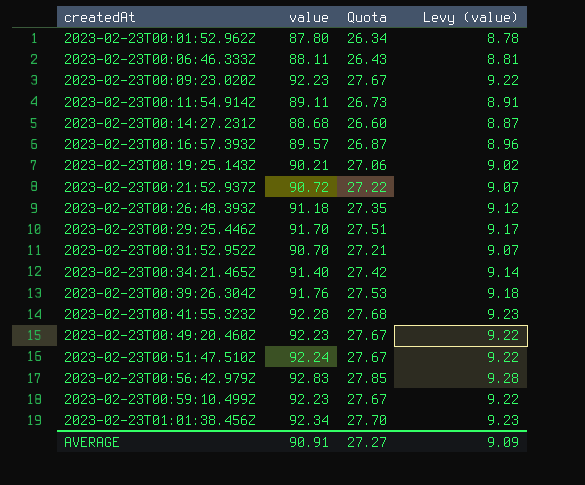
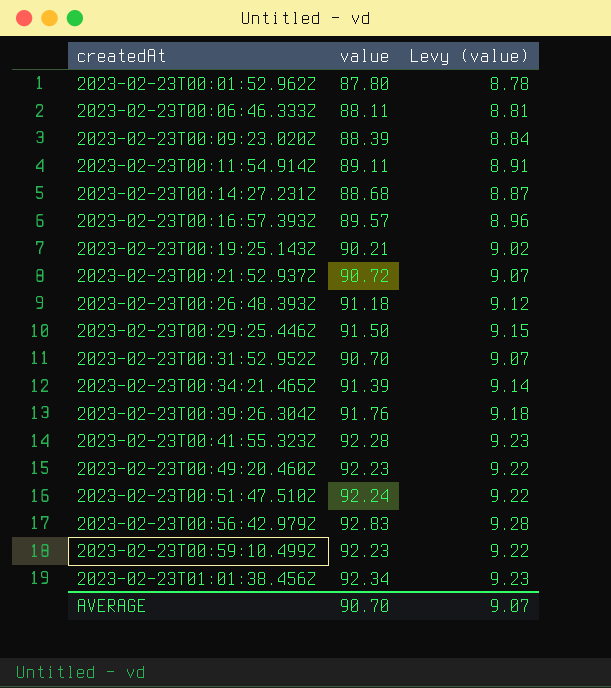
column Quota | formula: [value] * 0.3 -> none
2023-02-23T00:09:23.020Z | value: 92.23 -> 88.39
2023-02-23T00:09:23.020Z | Levy (value): 9.22 -> 8.84
2023-02-23T00:29:25.446Z | value: 91.70 -> 91.50
2023-02-23T00:29:25.446Z | Levy (value): 9.17 -> 9.15
2023-02-23T00:34:21.465Z | value: 91.40 -> 91.39
AVERAGE | value: 90.91 -> 90.70
AVERAGE | Levy (value): 9.09 -> 9.07

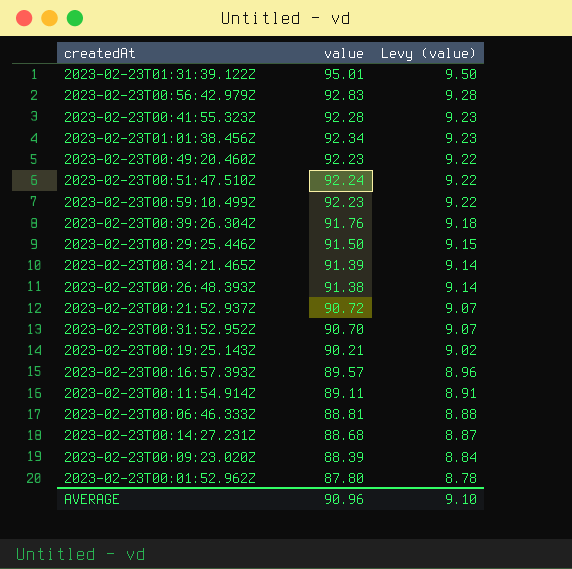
row order: createdAt ascending -> Levy (value) descending
row 2023-02-23T01:31:39.122Z: none -> 95.01 | 9.50
2023-02-23T00:26:48.393Z | value: 91.18 -> 91.38
2023-02-23T00:26:48.393Z | Levy (value): 9.12 -> 9.14
2023-02-23T00:06:46.333Z | value: 88.11 -> 88.81
2023-02-23T00:06:46.333Z | Levy (value): 8.81 -> 8.88
AVERAGE | value: 90.70 -> 90.96
AVERAGE | Levy (value): 9.07 -> 9.10

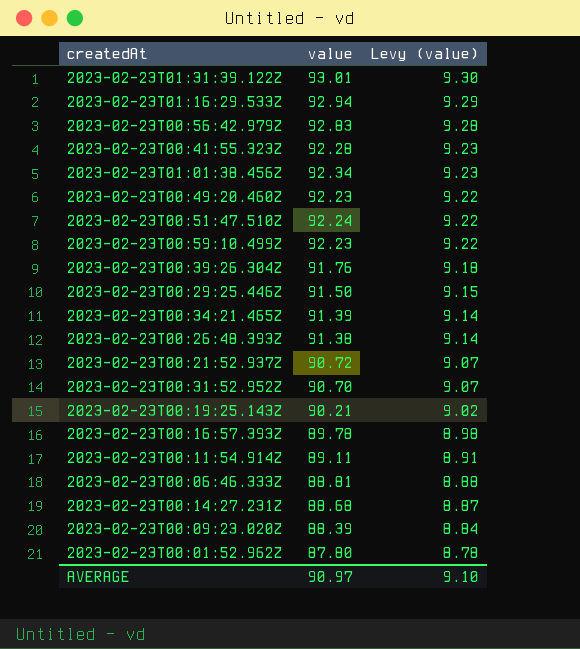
2023-02-23T01:31:39.122Z | value: 95.01 -> 93.01
2023-02-23T01:31:39.122Z | Levy (value): 9.50 -> 9.30
row 2023-02-23T01:16:29.533Z: none -> 92.94 | 9.29
2023-02-23T00:16:57.393Z | value: 89.57 -> 89.78
2023-02-23T00:16:57.393Z | Levy (value): 8.96 -> 8.98
AVERAGE | value: 90.96 -> 90.97

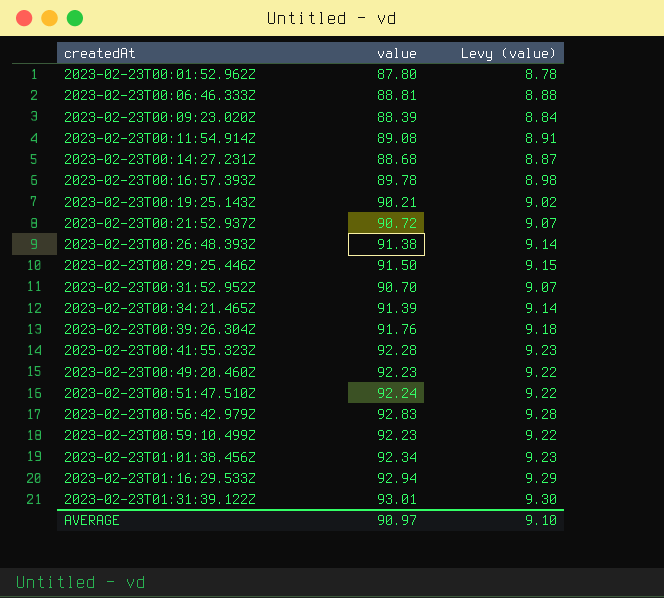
row order: Levy (value) descending -> createdAt ascending
2023-02-23T00:11:54.914Z | value: 89.11 -> 89.08

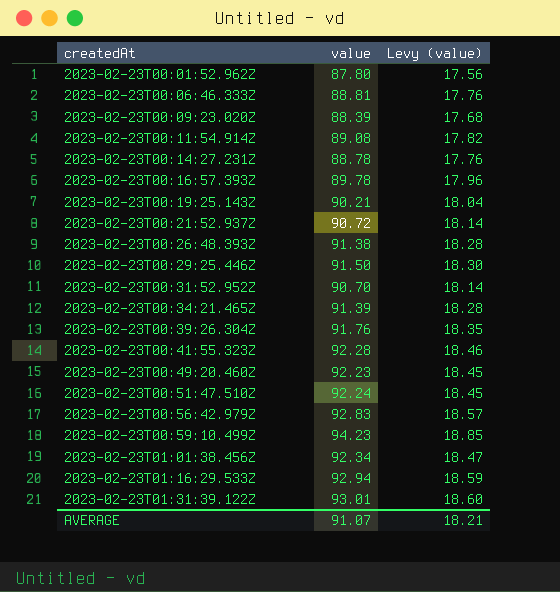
column Levy (value) | formula: [value] * 0.1 -> [value] * 0.2
2023-02-23T00:14:27.231Z | value: 88.68 -> 88.78
2023-02-23T00:59:10.499Z | value: 92.23 -> 94.23
AVERAGE | value: 90.97 -> 91.07
AVERAGE | Levy (value): 9.10 -> 18.21

